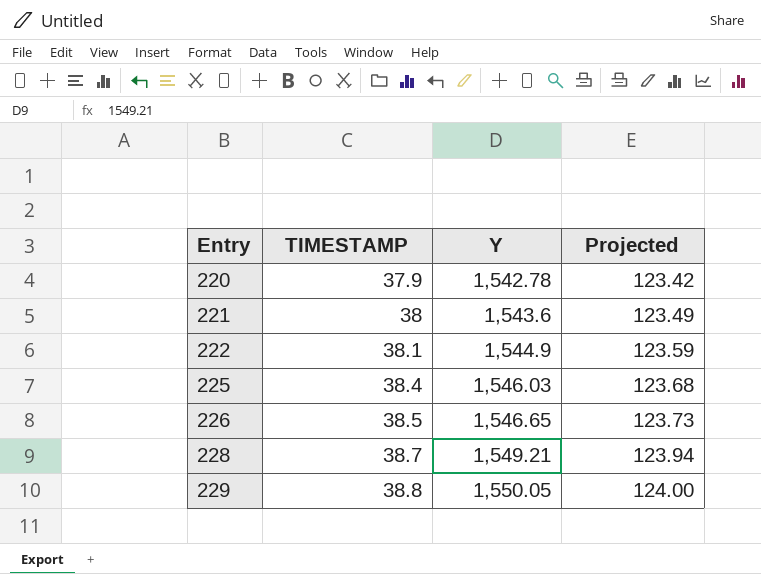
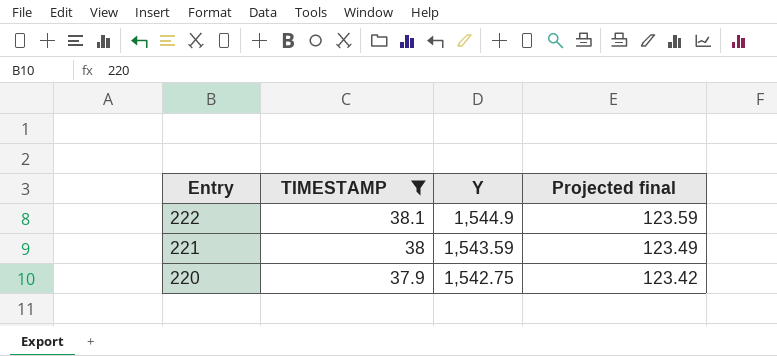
filter: none -> TIMESTAMP <= 38.1
row order: Entry ascending -> Entry descending
column name: Projected -> Projected final
221 | Y: 1,543.6 -> 1,543.59
220 | Y: 1,542.78 -> 1,542.75

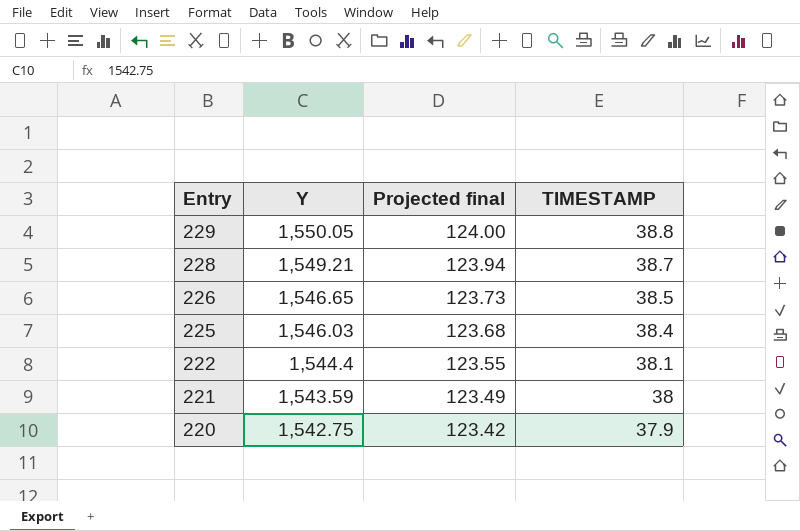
filter: TIMESTAMP <= 38.1 -> none
column TIMESTAMP | position: 2 -> 4
222 | Y: 1,544.9 -> 1,544.4
222 | Projected final: 123.59 -> 123.55

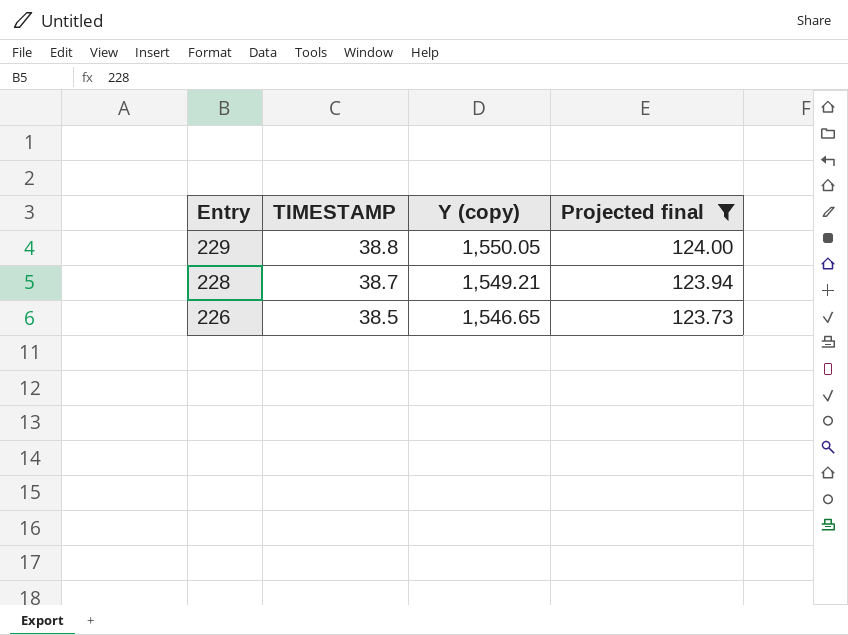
filter: none -> Projected final >= 123.73
column TIMESTAMP | position: 4 -> 2
column name: Y -> Y (copy)

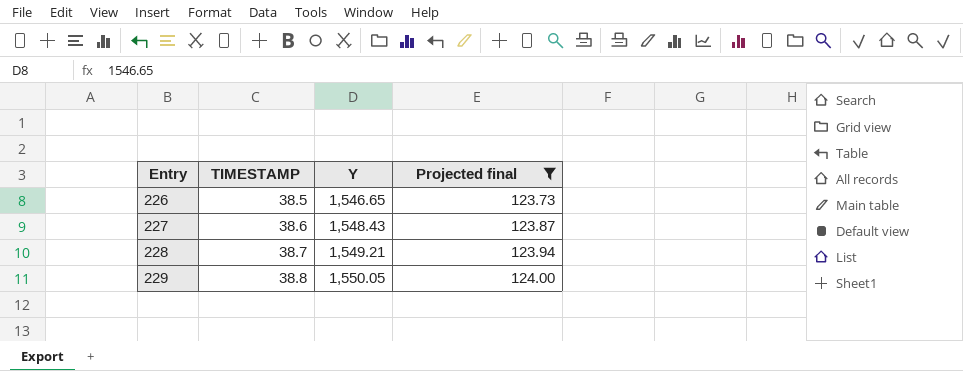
row order: Entry descending -> Entry ascending
column name: Y (copy) -> Y
row 227: none -> 38.6 | 1,548.43 | 123.87

